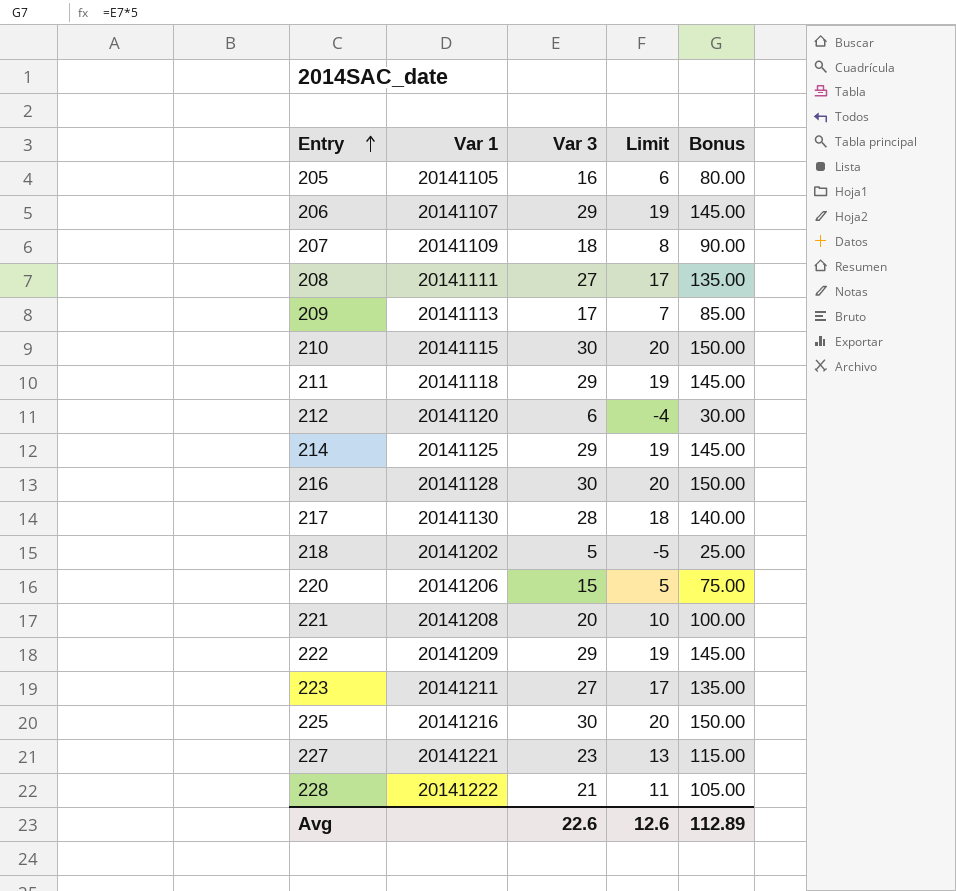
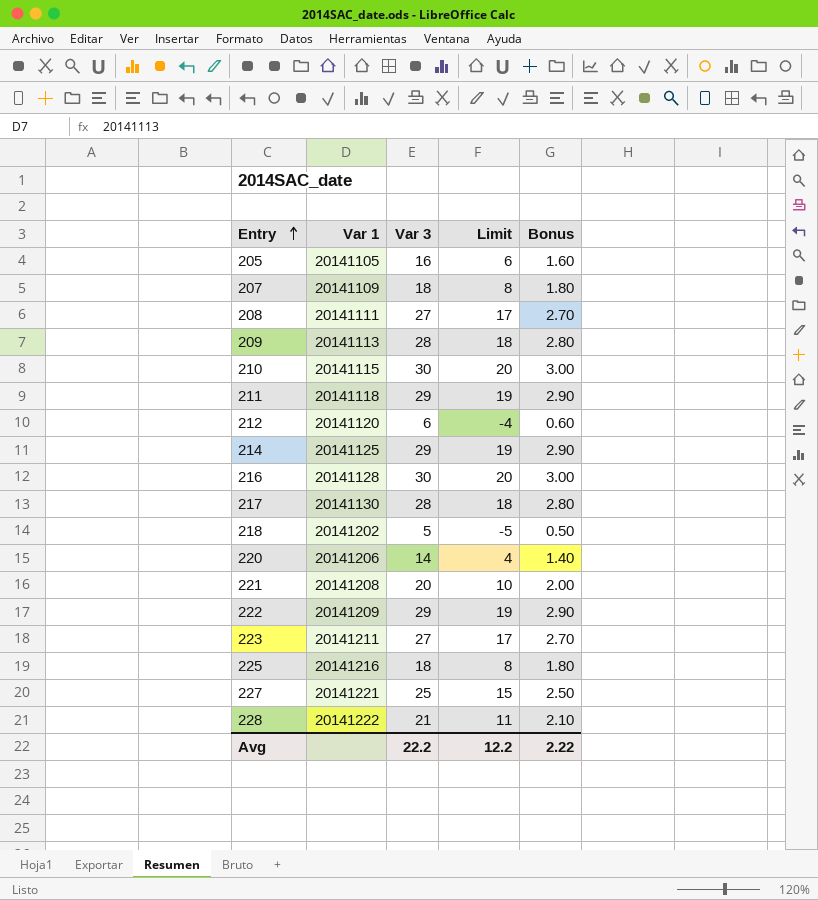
column Bonus | formula: [Var 3] * 5 -> [Var 3] * 0.1
row 206: 20141107 | 29 | 19 | 145.00 -> none
209 | Var 3: 17 -> 28
209 | Limit: 7 -> 18
220 | Var 3: 15 -> 14
220 | Limit: 5 -> 4
225 | Var 3: 30 -> 18
225 | Limit: 20 -> 8
227 | Var 3: 23 -> 25
227 | Limit: 13 -> 15
Avg | Var 3: 22.6 -> 22.2
Avg | Limit: 12.6 -> 12.2
Avg | Bonus: 112.89 -> 2.22

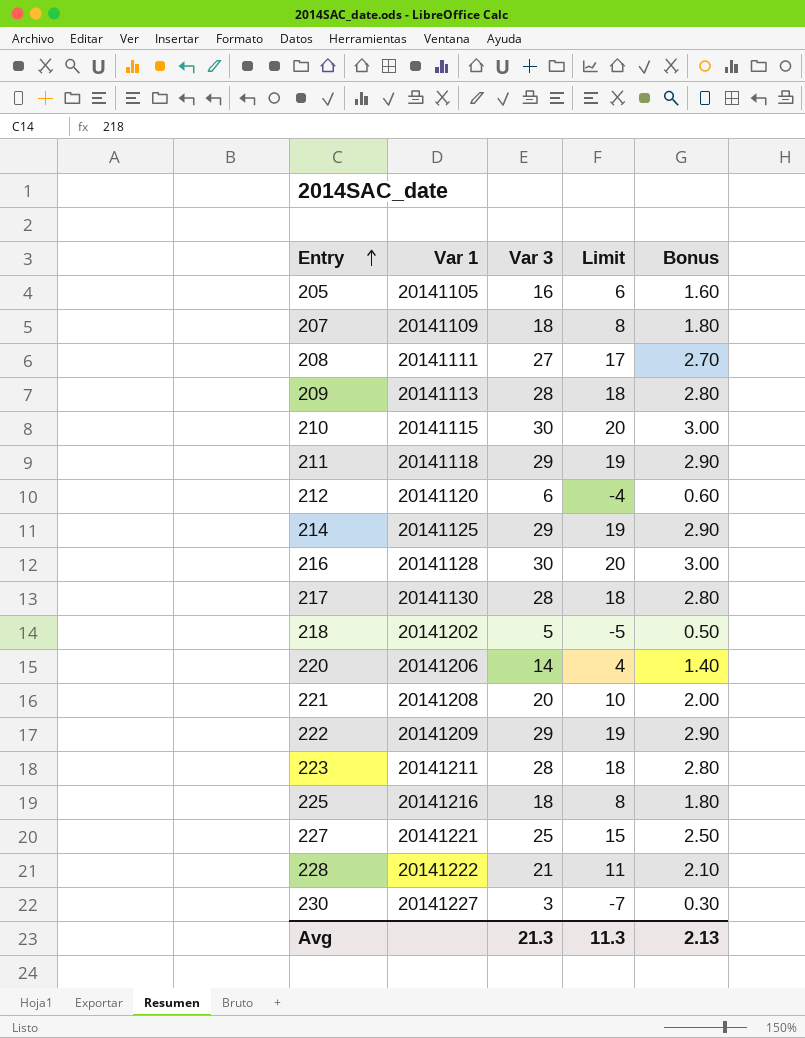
223 | Var 3: 27 -> 28
223 | Limit: 17 -> 18
223 | Bonus: 2.70 -> 2.80
row 230: none -> 20141227 | 3 | -7 | 0.30
Avg | Var 3: 22.2 -> 21.3
Avg | Limit: 12.2 -> 11.3
Avg | Bonus: 2.22 -> 2.13

